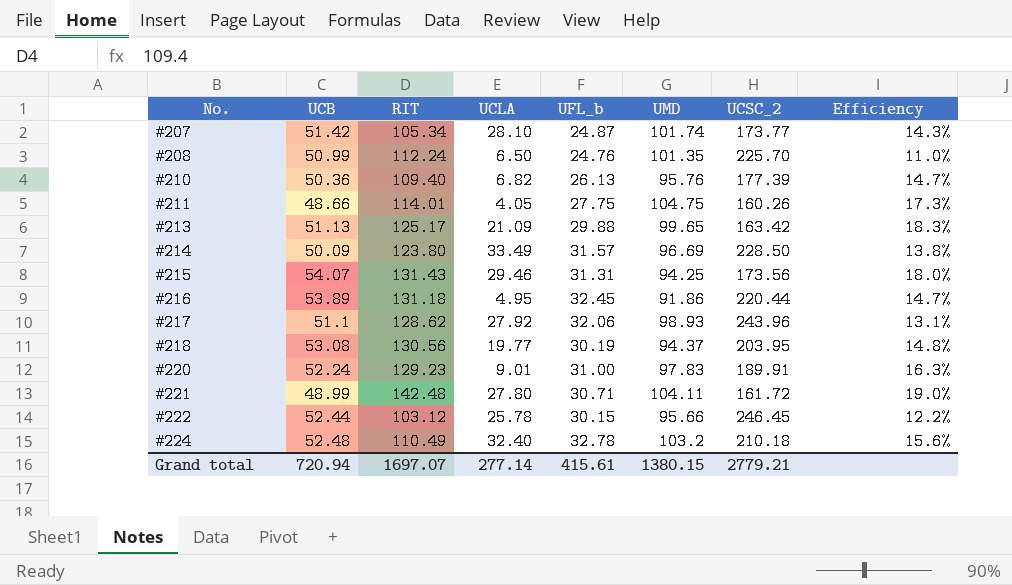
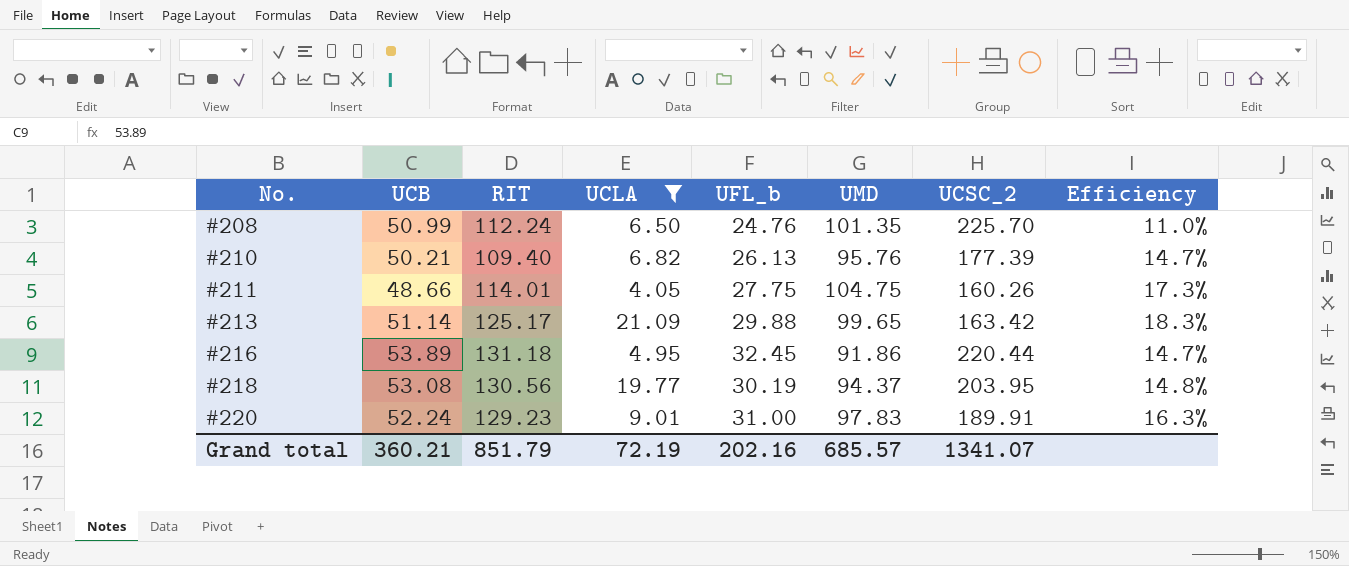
filter: none -> UCLA <= 21.09
#210 | UCB: 50.36 -> 50.21
#213 | UCB: 51.13 -> 51.14
Grand total | UCB: 720.94 -> 360.21
Grand total | RIT: 1697.07 -> 851.79
Grand total | UCLA: 277.14 -> 72.19
Grand total | UFL_b: 415.61 -> 202.16
Grand total | UMD: 1380.15 -> 685.57
Grand total | UCSC_2: 2779.21 -> 1341.07

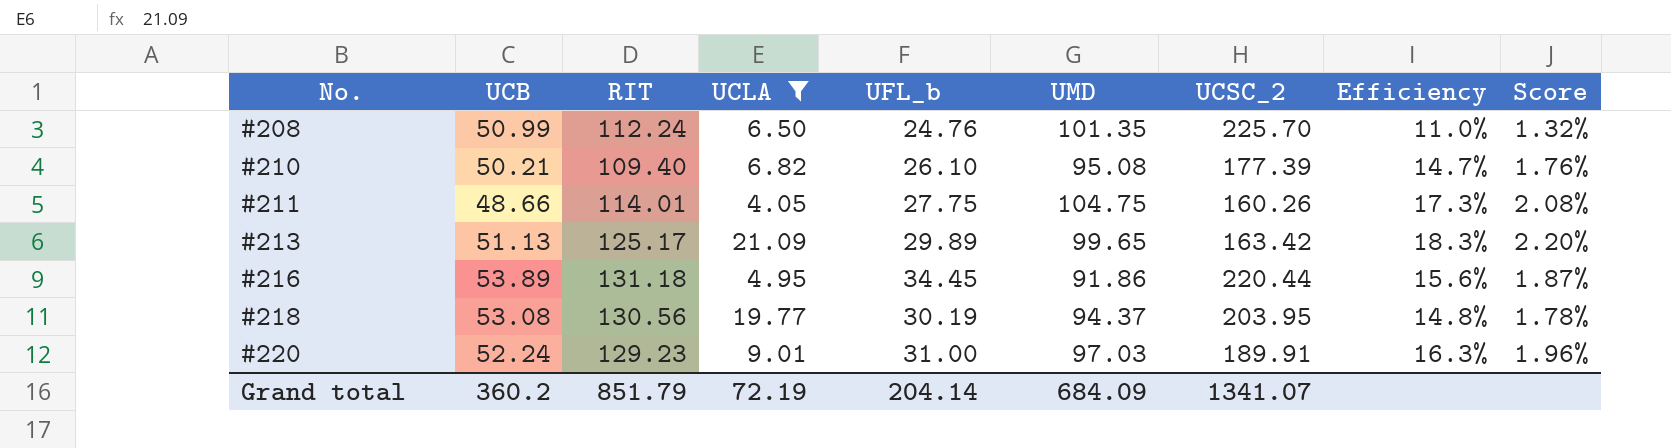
column Score | formula: none -> [Efficiency] * 0.12
#210 | UFL_b: 26.13 -> 26.10
#210 | UMD: 95.76 -> 95.08
#213 | UCB: 51.14 -> 51.13
#213 | UFL_b: 29.88 -> 29.89
#216 | UFL_b: 32.45 -> 34.45
#216 | Efficiency: 14.7% -> 15.6%
#220 | UMD: 97.83 -> 97.03
Grand total | UCB: 360.21 -> 360.2
Grand total | UFL_b: 202.16 -> 204.14
Grand total | UMD: 685.57 -> 684.09

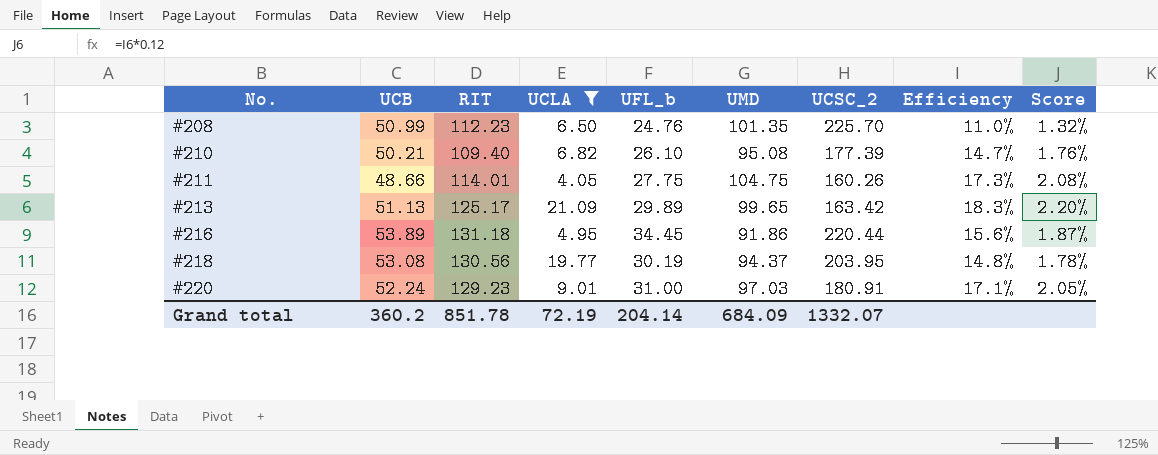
#208 | RIT: 112.24 -> 112.23
#220 | UCSC_2: 189.91 -> 180.91
#220 | Efficiency: 16.3% -> 17.1%
#220 | Score: 1.96% -> 2.05%
Grand total | RIT: 851.79 -> 851.78
Grand total | UCSC_2: 1341.07 -> 1332.07

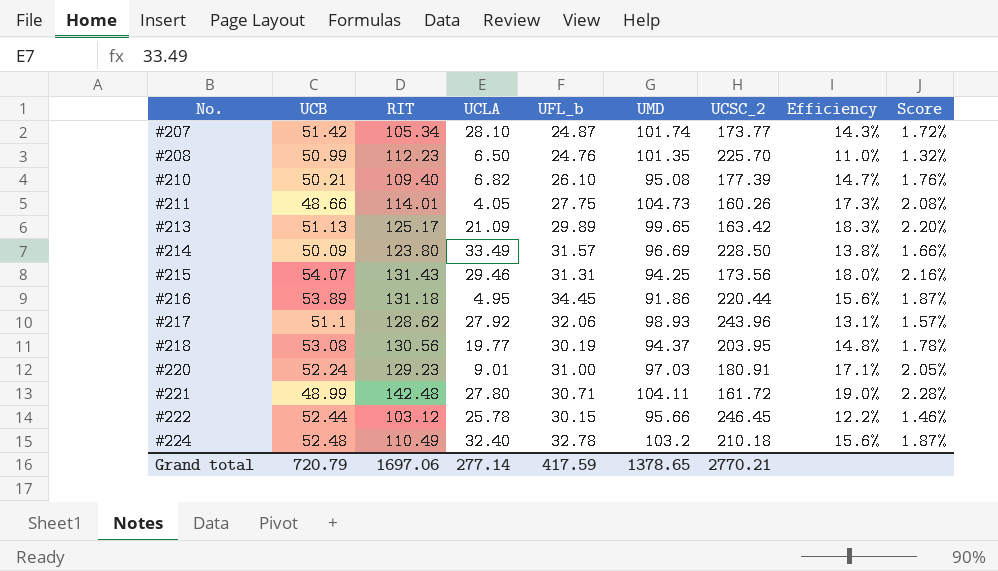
filter: UCLA <= 21.09 -> none
#211 | UMD: 104.75 -> 104.73
Grand total | UCB: 360.2 -> 720.79
Grand total | RIT: 851.78 -> 1697.06
Grand total | UCLA: 72.19 -> 277.14
Grand total | UFL_b: 204.14 -> 417.59
Grand total | UMD: 684.09 -> 1378.65
Grand total | UCSC_2: 1332.07 -> 2770.21

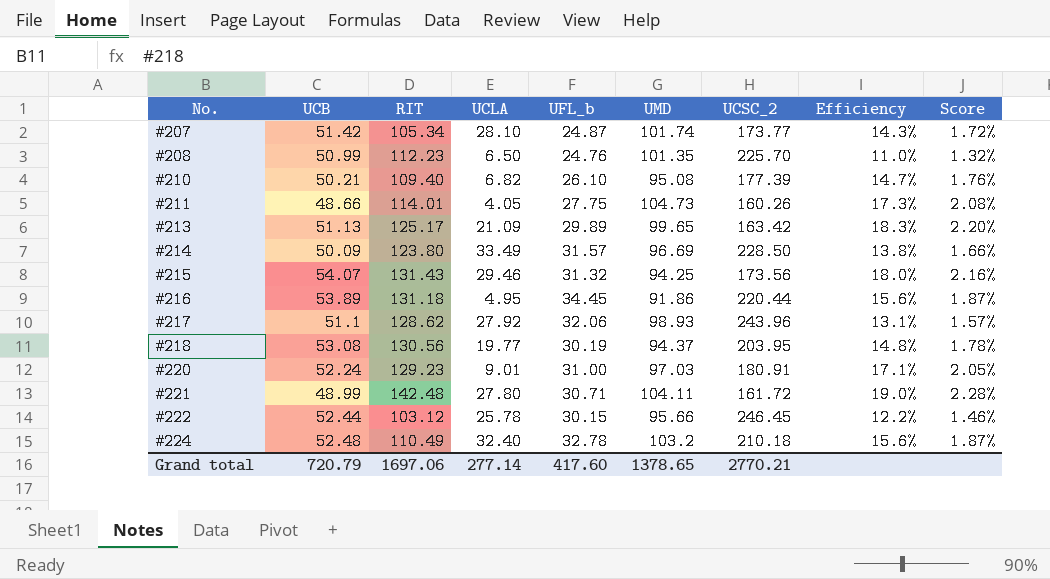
#215 | UFL_b: 31.31 -> 31.32
Grand total | UFL_b: 417.59 -> 417.60

